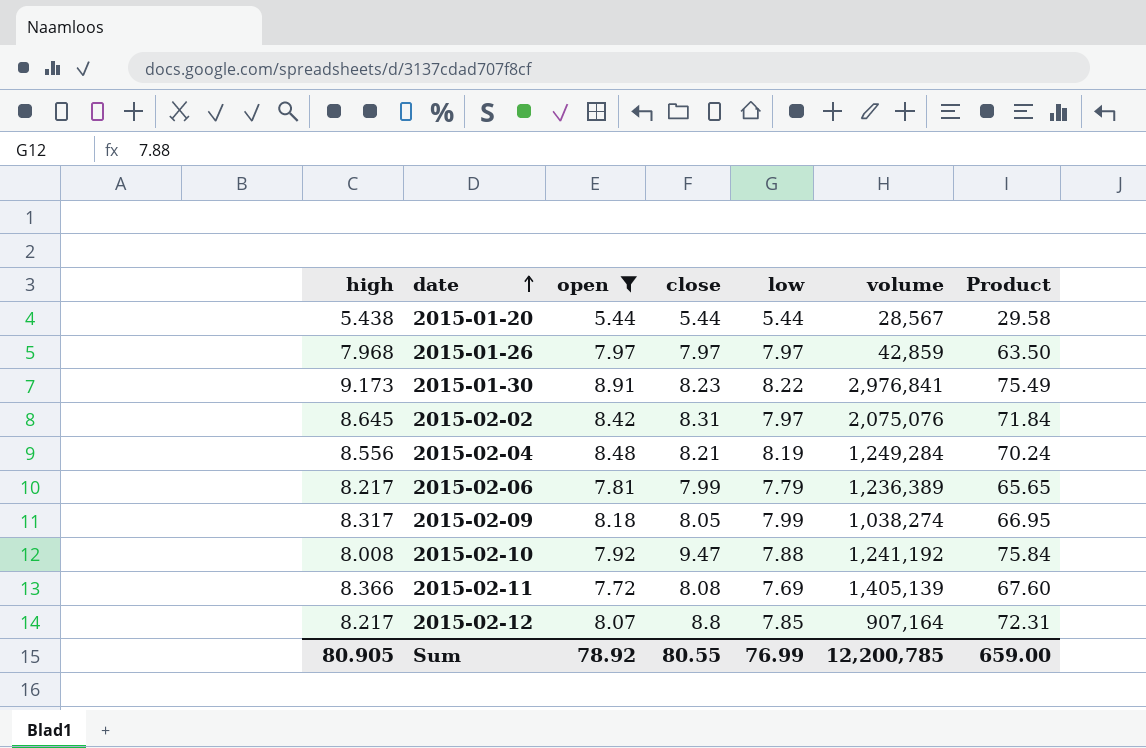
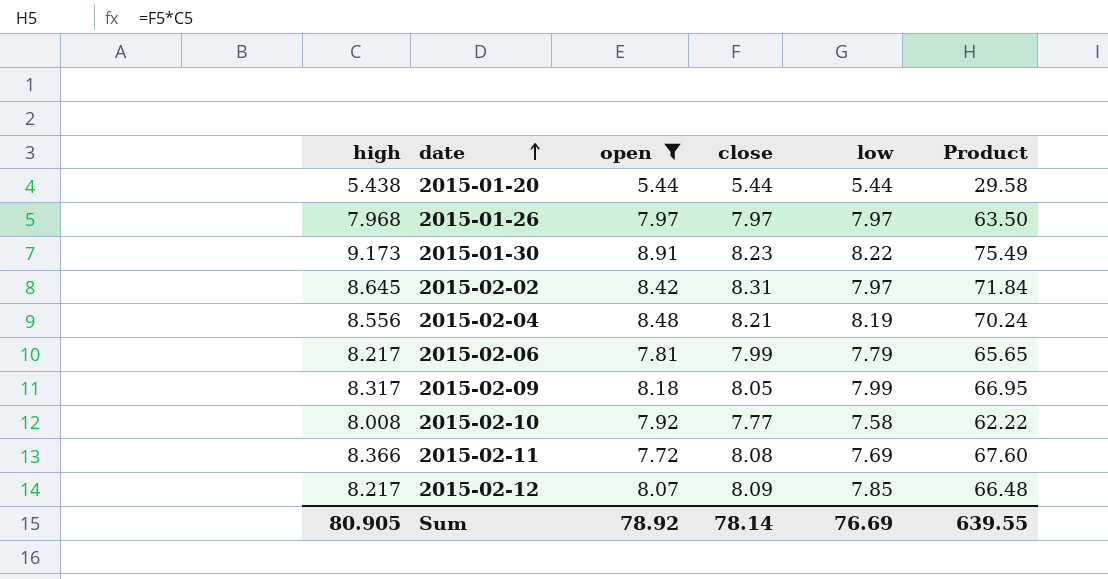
column volume | position: 6 -> none
2015-02-10 | close: 9.47 -> 7.77
2015-02-10 | low: 7.88 -> 7.58
2015-02-10 | Product: 75.84 -> 62.22
2015-02-12 | close: 8.8 -> 8.09
2015-02-12 | Product: 72.31 -> 66.48
Sum | close: 80.55 -> 78.14
Sum | low: 76.99 -> 76.69
Sum | Product: 659.00 -> 639.55

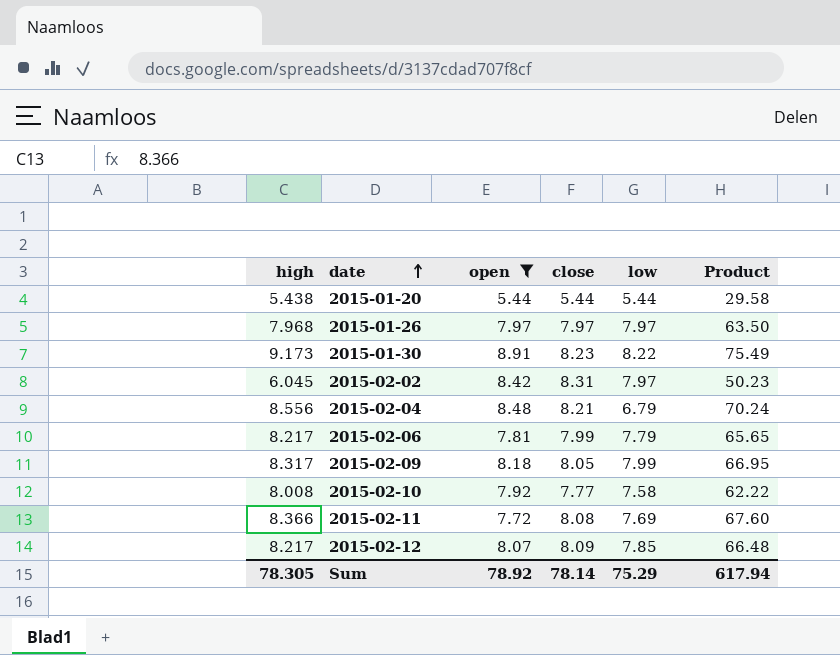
2015-02-02 | high: 8.645 -> 6.045
2015-02-02 | Product: 71.84 -> 50.23
2015-02-04 | low: 8.19 -> 6.79
Sum | high: 80.905 -> 78.305
Sum | low: 76.69 -> 75.29
Sum | Product: 639.55 -> 617.94

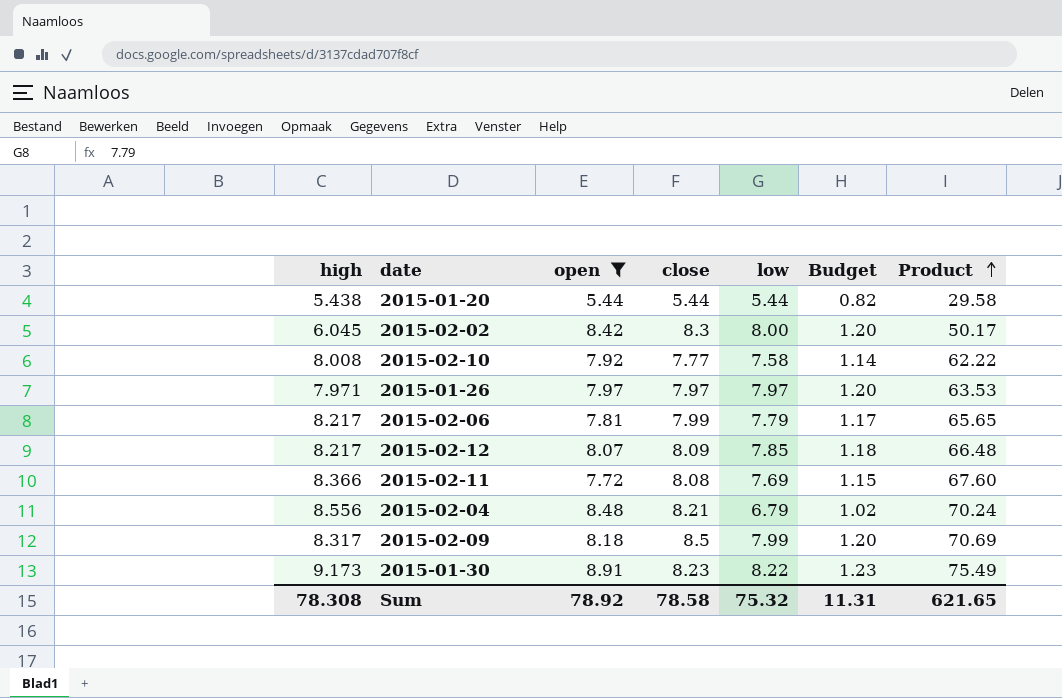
row order: date ascending -> Product ascending
column Budget | formula: none -> [low] * 0.15
2015-02-02 | close: 8.31 -> 8.3
2015-02-02 | low: 7.97 -> 8.00
2015-02-02 | Product: 50.23 -> 50.17
2015-01-26 | high: 7.968 -> 7.971
2015-01-26 | Product: 63.50 -> 63.53
2015-02-09 | close: 8.05 -> 8.5
2015-02-09 | Product: 66.95 -> 70.69
Sum | high: 78.305 -> 78.308
Sum | close: 78.14 -> 78.58
Sum | low: 75.29 -> 75.32
Sum | Product: 617.94 -> 621.65

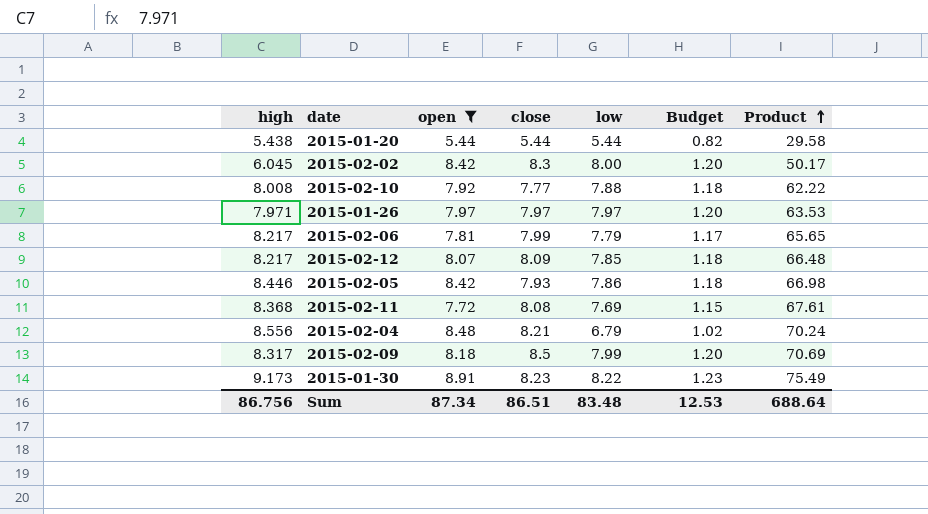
2015-02-10 | low: 7.58 -> 7.88
2015-02-10 | Budget: 1.14 -> 1.18
row 2015-02-05: none -> 8.446 | 8.42 | 7.93 | 7.86 | 1.18 | 66.98
2015-02-11 | high: 8.366 -> 8.368
2015-02-11 | Product: 67.60 -> 67.61
Sum | high: 78.308 -> 86.756
Sum | open: 78.92 -> 87.34
Sum | close: 78.58 -> 86.51
Sum | low: 75.32 -> 83.48
Sum | Budget: 11.31 -> 12.53
Sum | Product: 621.65 -> 688.64

